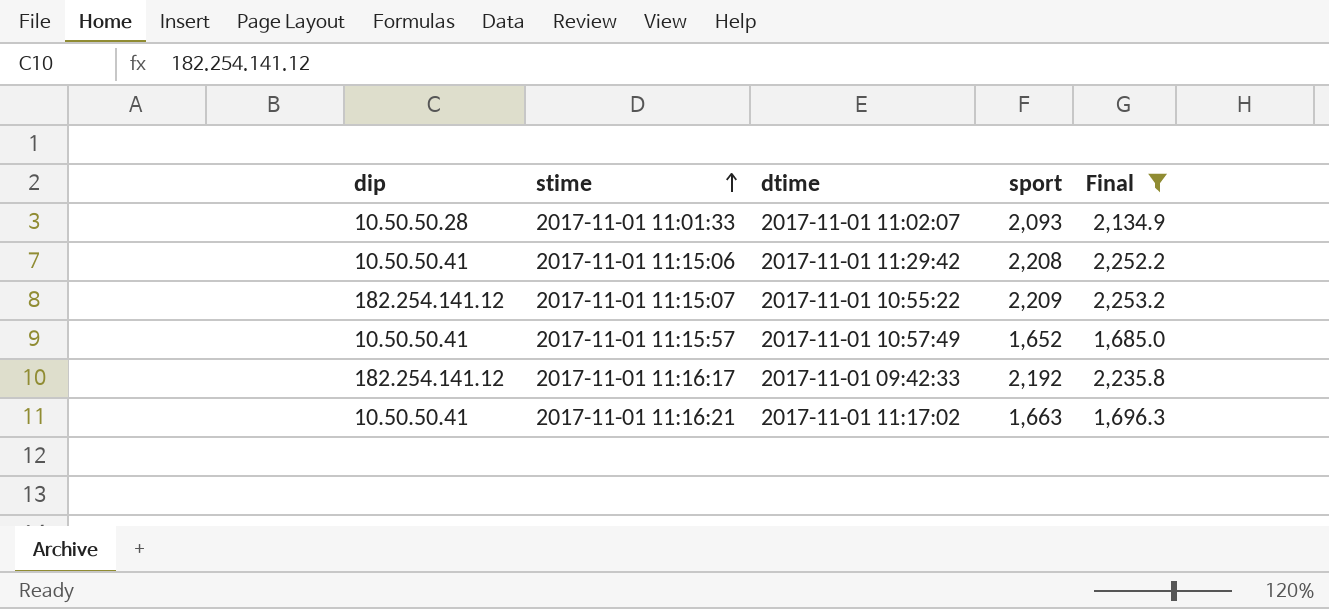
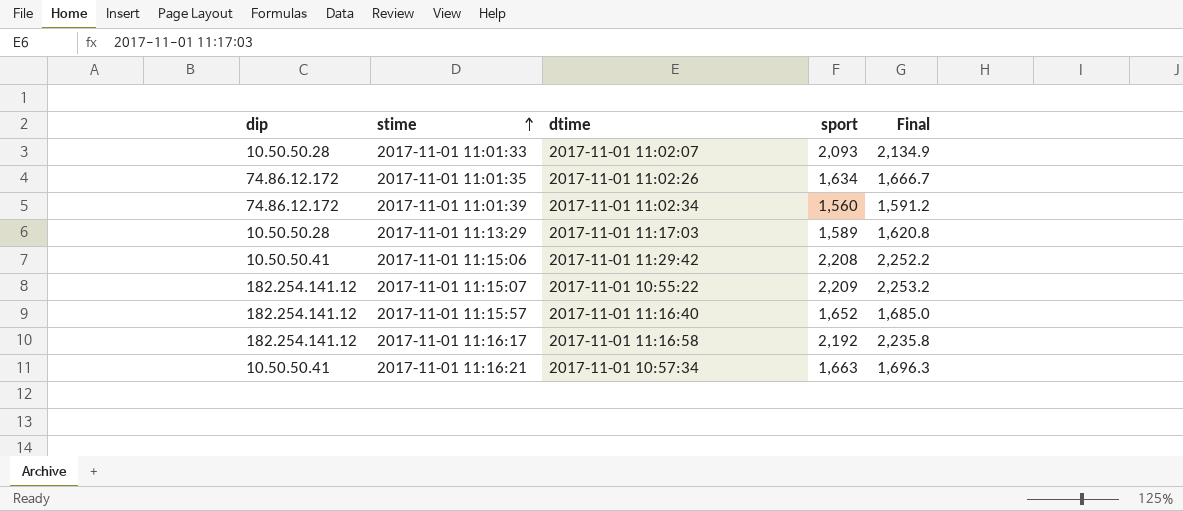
filter: Final >= 1,685.0 -> none
2017-11-01 11:15:57 | dip: 10.50.50.41 -> 182.254.141.12
2017-11-01 11:15:57 | dtime: 2017-11-01 10:57:49 -> 2017-11-01 11:16:40
2017-11-01 11:16:17 | dtime: 2017-11-01 09:42:33 -> 2017-11-01 11:16:58
2017-11-01 11:16:21 | dtime: 2017-11-01 11:17:02 -> 2017-11-01 10:57:34

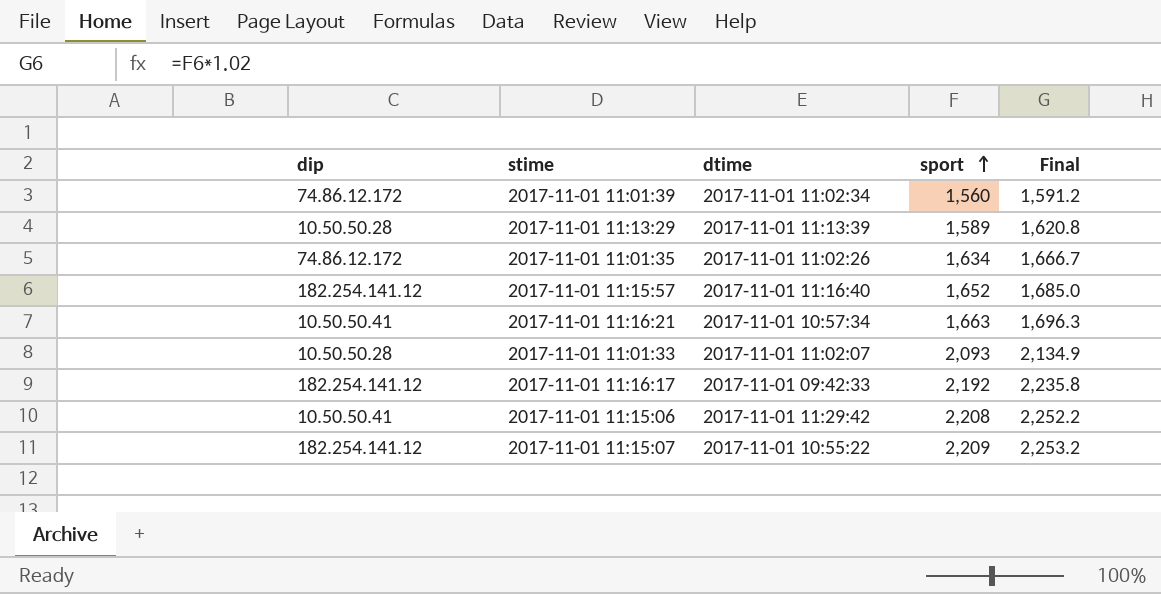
row order: stime ascending -> sport ascending
2017-11-01 11:13:29 | dtime: 2017-11-01 11:17:03 -> 2017-11-01 11:13:39
2017-11-01 11:16:17 | dtime: 2017-11-01 11:16:58 -> 2017-11-01 09:42:33

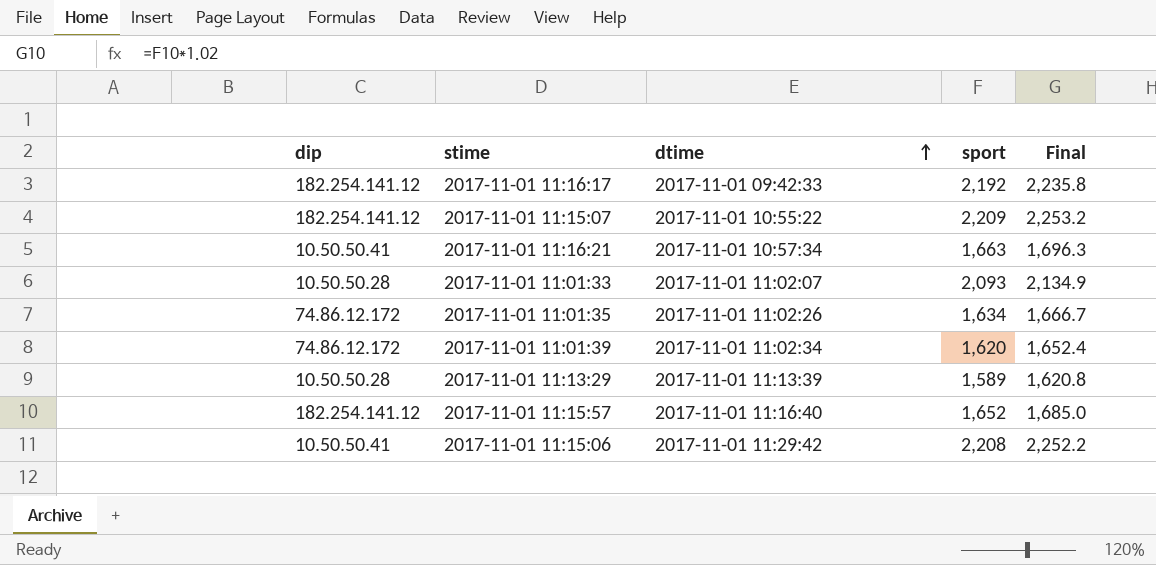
row order: sport ascending -> dtime ascending
2017-11-01 11:01:39 | sport: 1,560 -> 1,620
2017-11-01 11:01:39 | Final: 1,591.2 -> 1,652.4

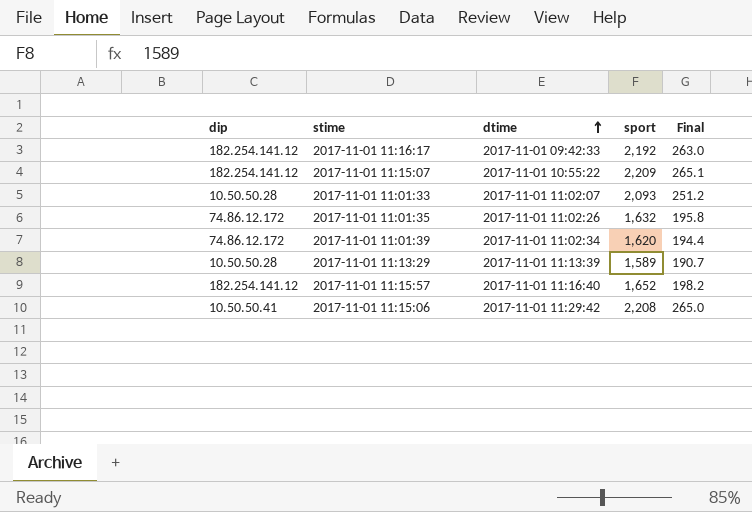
column Final | formula: [sport] * 1.02 -> [sport] * 0.12
row 2017-11-01 11:16:21: 10.50.50.41 | 2017-11-01 10:57:34 | 1,663 | 1,696.3 -> none
2017-11-01 11:01:35 | sport: 1,634 -> 1,632

